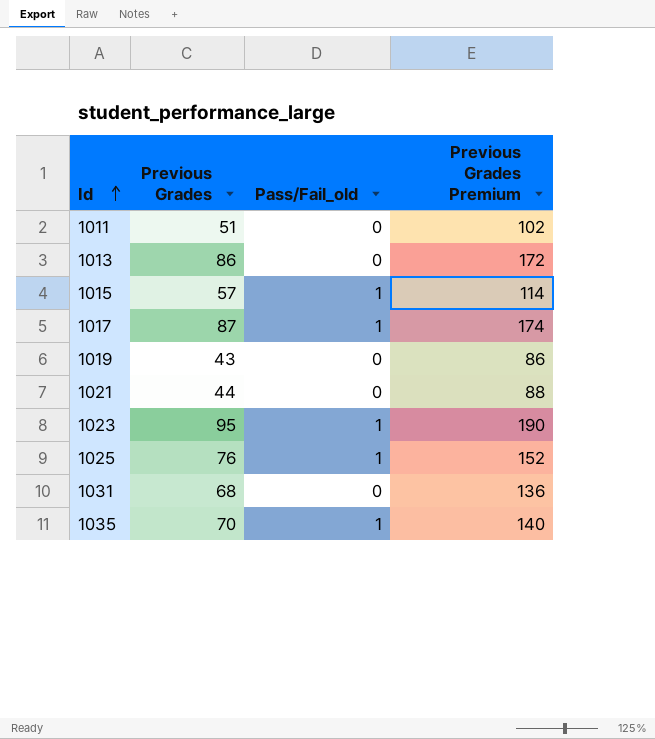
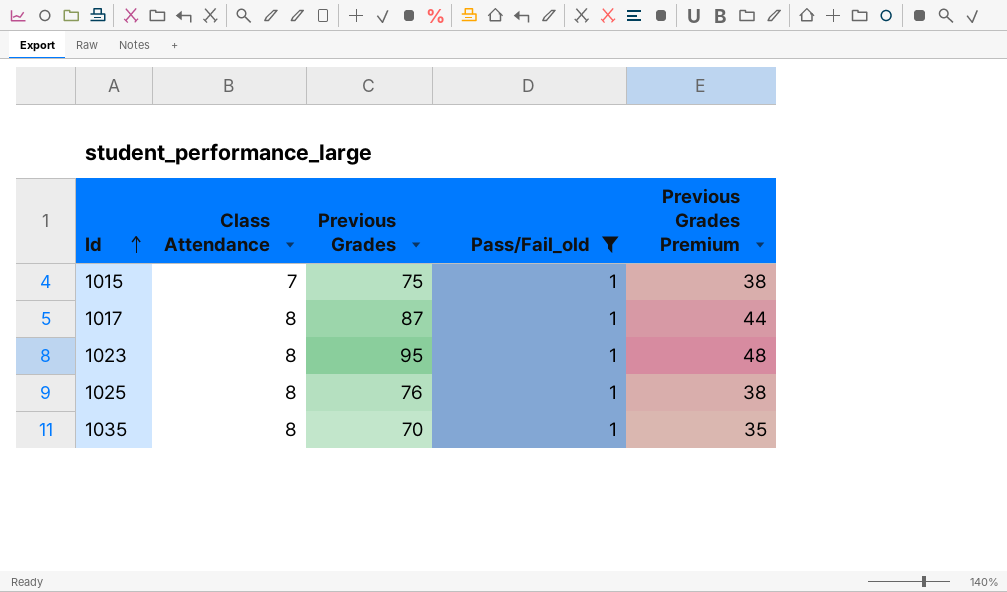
filter: none -> Pass/Fail_old = 1
column Class Attendance | position: none -> 2
column Previous Grades Premium | formula: [Previous Grades] * 2 -> [Previous Grades] * 0.5
1015 | Previous Grades: 57 -> 75

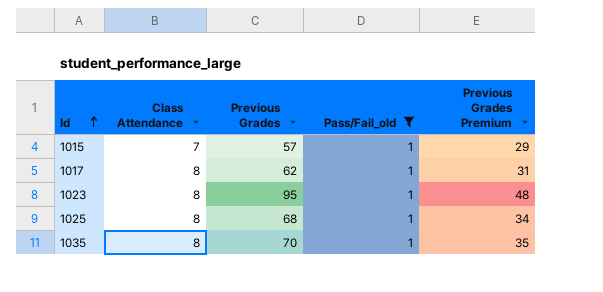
1015 | Previous Grades: 75 -> 57
1015 | Previous Grades Premium: 38 -> 29
1017 | Previous Grades: 87 -> 62
1017 | Previous Grades Premium: 44 -> 31
1025 | Previous Grades: 76 -> 68
1025 | Previous Grades Premium: 38 -> 34

